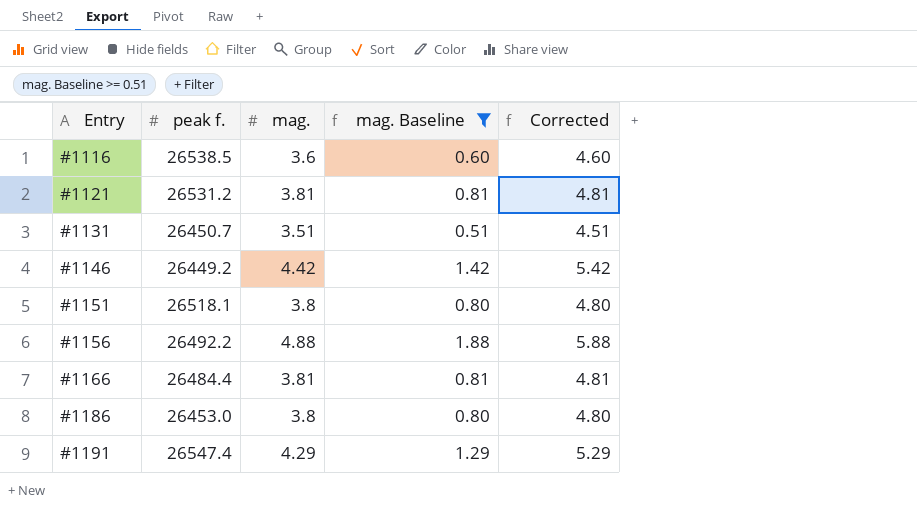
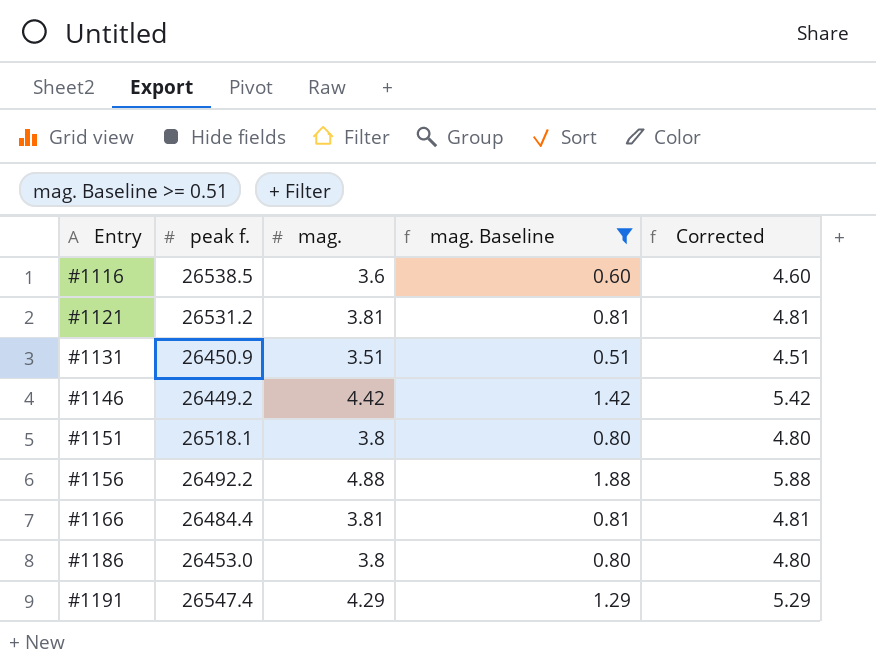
#1131 | peak f.: 26450.7 -> 26450.9

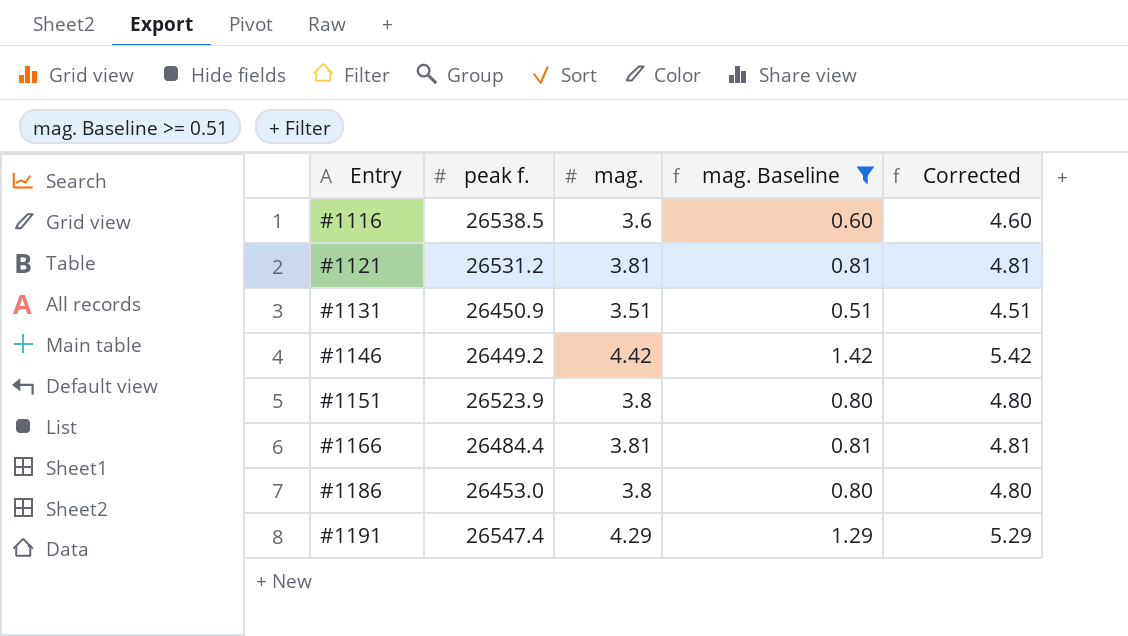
row #1156: 26492.2 | 4.88 | 1.88 | 5.88 -> none
#1151 | peak f.: 26518.1 -> 26523.9

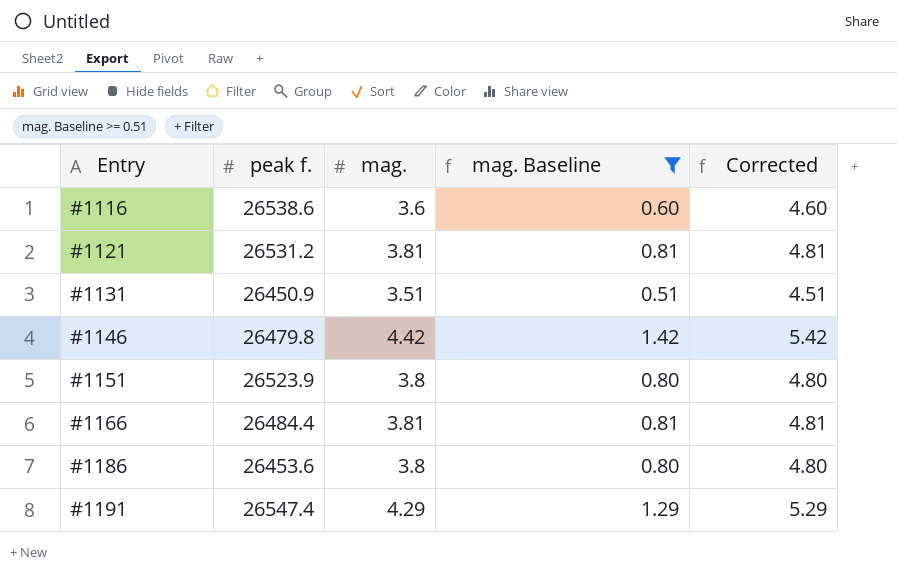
#1116 | peak f.: 26538.5 -> 26538.6
#1146 | peak f.: 26449.2 -> 26479.8
#1186 | peak f.: 26453.0 -> 26453.6

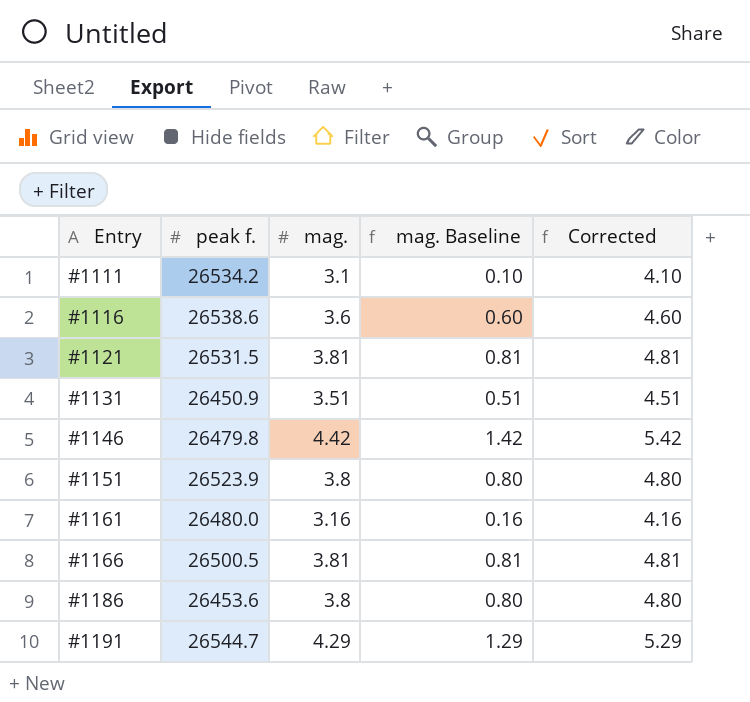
filter: mag. Baseline >= 0.51 -> none
#1121 | peak f.: 26531.2 -> 26531.5
#1166 | peak f.: 26484.4 -> 26500.5
#1191 | peak f.: 26547.4 -> 26544.7

